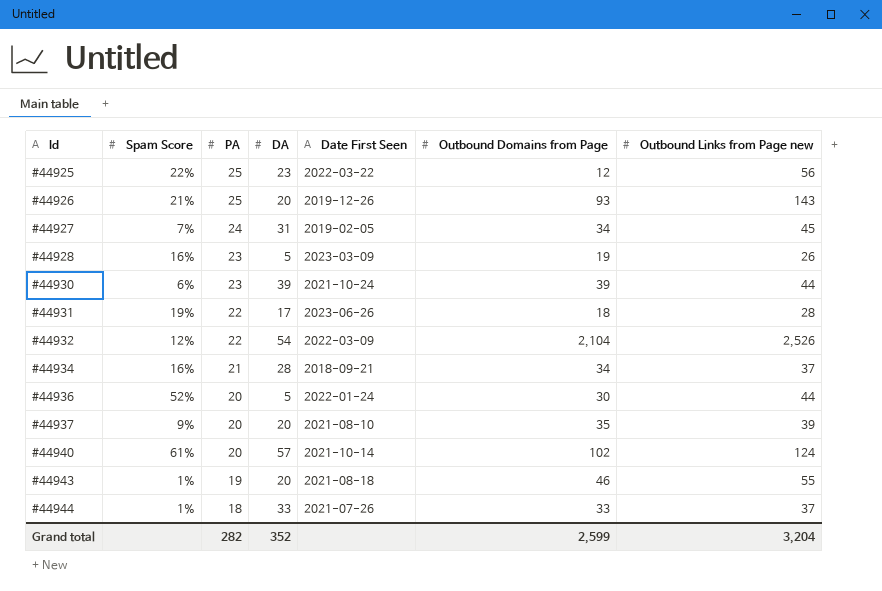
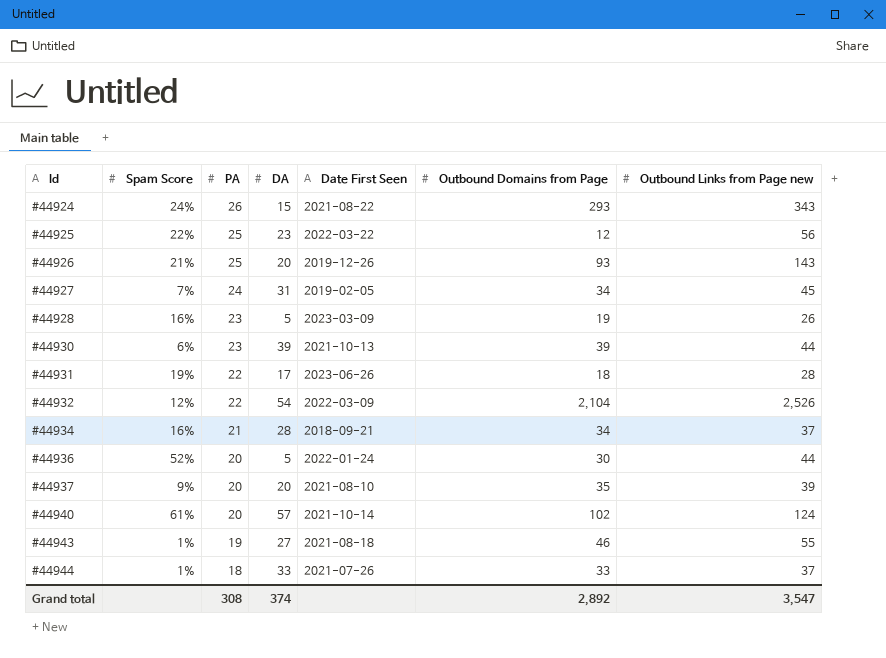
row #44924: none -> 24% | 26 | 15 | 2021-08-22 | 293 | 343
#44930 | Date First Seen: 2021-10-24 -> 2021-10-13
#44943 | DA: 20 -> 27
Grand total | PA: 282 -> 308
Grand total | DA: 352 -> 374
Grand total | Outbound Domains from Page: 2,599 -> 2,892
Grand total | Outbound Links from Page new: 3,204 -> 3,547

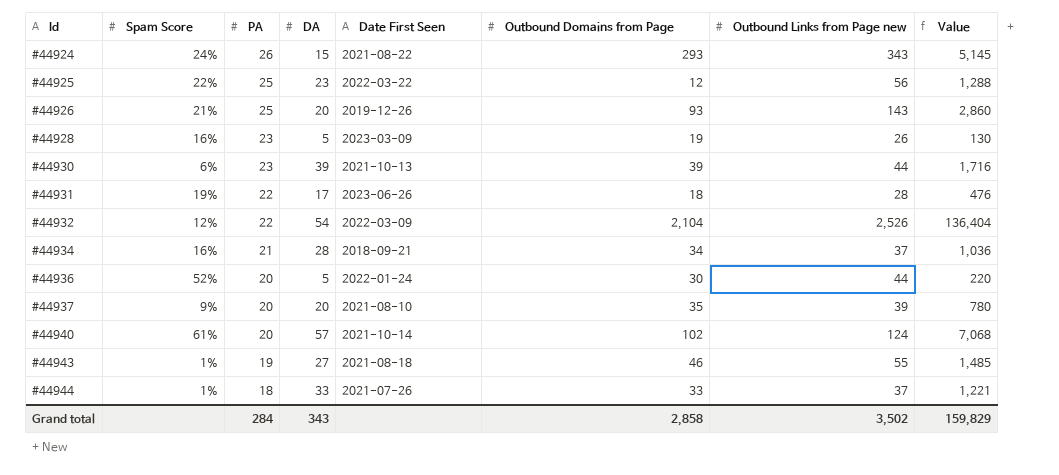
column Value | formula: none -> [DA] * [Outbound Links from Page new]
row #44927: 7% | 24 | 31 | 2019-02-05 | 34 | 45 -> none
Grand total | PA: 308 -> 284
Grand total | DA: 374 -> 343
Grand total | Outbound Domains from Page: 2,892 -> 2,858
Grand total | Outbound Links from Page new: 3,547 -> 3,502

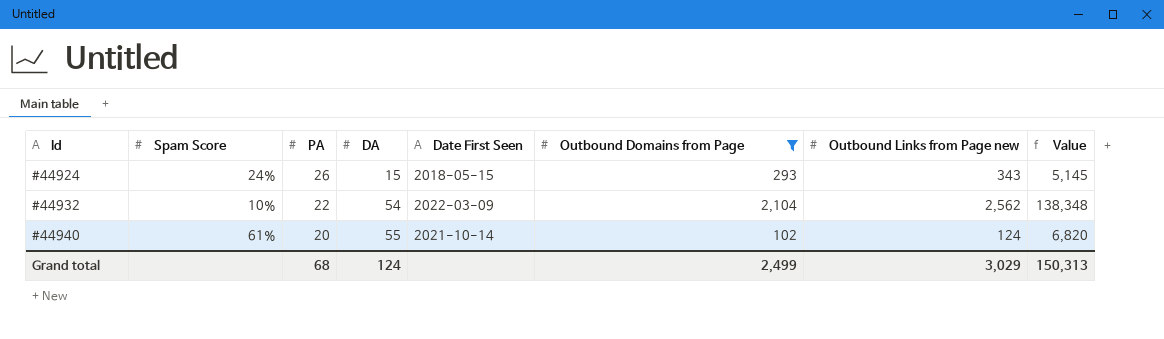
filter: none -> Outbound Domains from Page >= 102
#44924 | Date First Seen: 2021-08-22 -> 2018-05-15
#44932 | Spam Score: 12% -> 10%
#44932 | Outbound Links from Page new: 2,526 -> 2,562
#44932 | Value: 136,404 -> 138,348
#44940 | DA: 57 -> 55
#44940 | Value: 7,068 -> 6,820
Grand total | PA: 284 -> 68
Grand total | DA: 343 -> 124
Grand total | Outbound Domains from Page: 2,858 -> 2,499
Grand total | Outbound Links from Page new: 3,502 -> 3,029
Grand total | Value: 159,829 -> 150,313

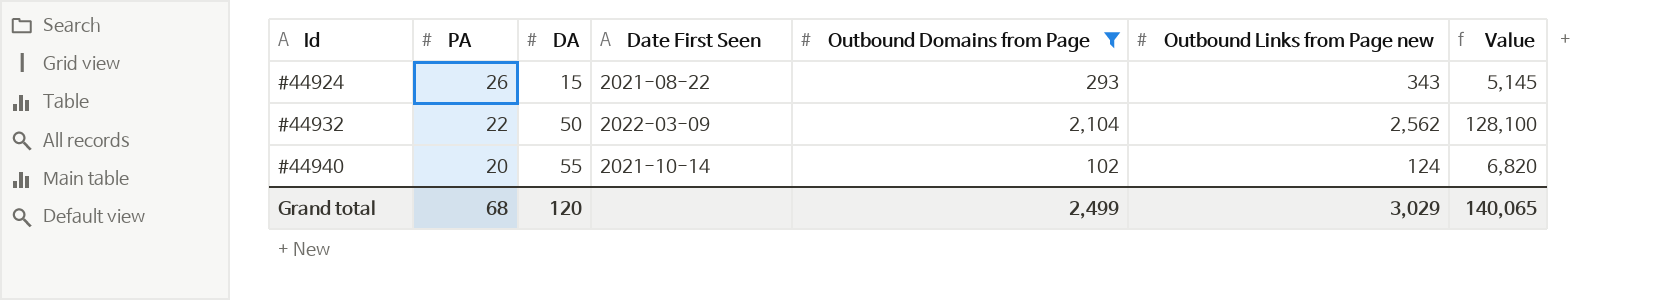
column Spam Score | position: 2 -> none
#44924 | Date First Seen: 2018-05-15 -> 2021-08-22
#44932 | DA: 54 -> 50
#44932 | Value: 138,348 -> 128,100
Grand total | DA: 124 -> 120
Grand total | Value: 150,313 -> 140,065

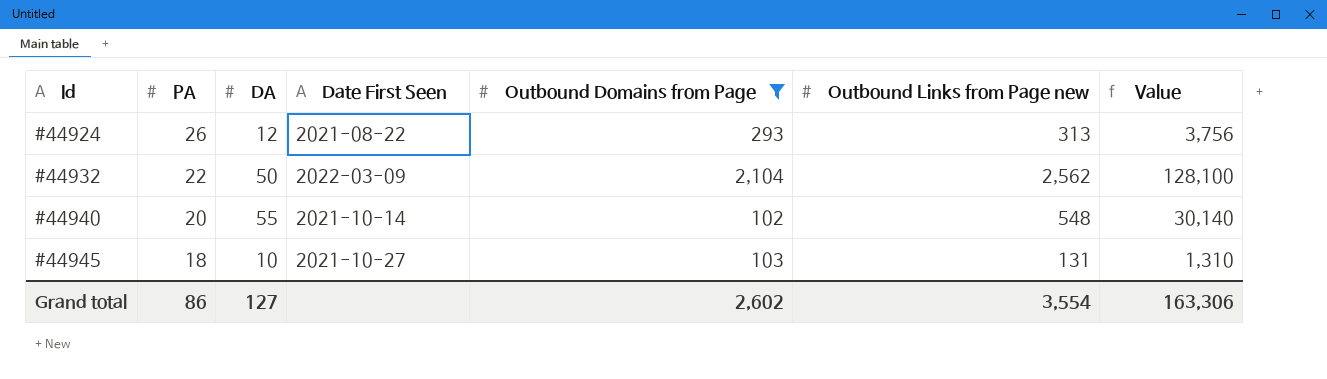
#44924 | DA: 15 -> 12
#44924 | Outbound Links from Page new: 343 -> 313
#44924 | Value: 5,145 -> 3,756
#44940 | Outbound Links from Page new: 124 -> 548
#44940 | Value: 6,820 -> 30,140
row #44945: none -> 18 | 10 | 2021-10-27 | 103 | 131 | 1,310
Grand total | PA: 68 -> 86
Grand total | DA: 120 -> 127
Grand total | Outbound Domains from Page: 2,499 -> 2,602
Grand total | Outbound Links from Page new: 3,029 -> 3,554
Grand total | Value: 140,065 -> 163,306

